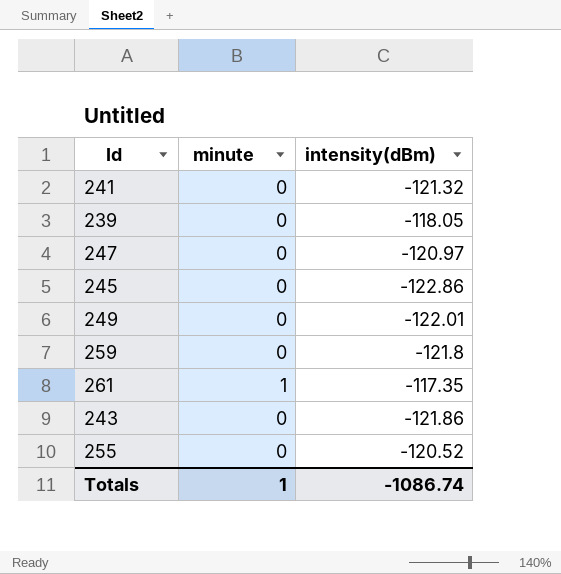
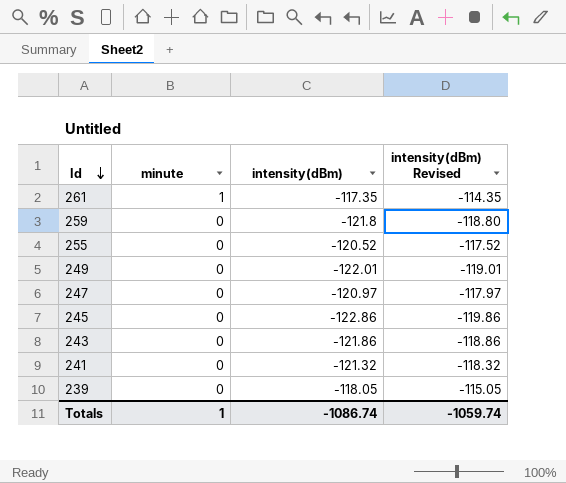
row order: none -> Id descending
column intensity(dBm) Revised | formula: none -> [intensity(dBm)] + 3

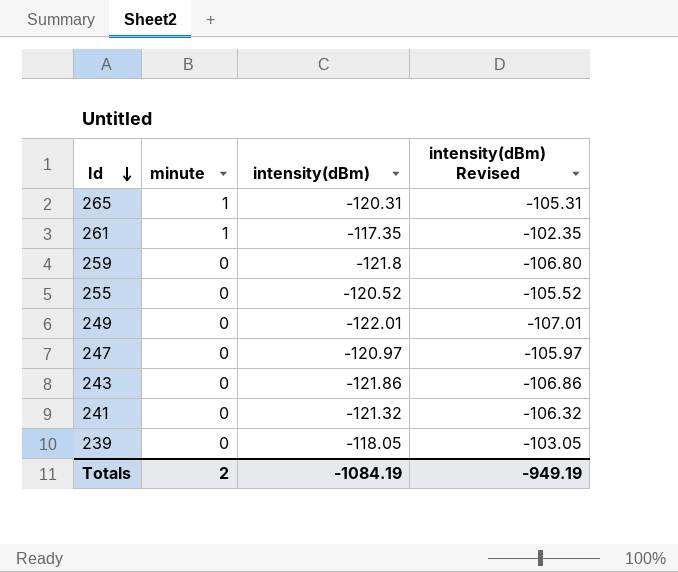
column intensity(dBm) Revised | formula: [intensity(dBm)] + 3 -> [intensity(dBm)] + 15
row 245: 0 | -122.86 | -119.86 -> none
row 265: none -> 1 | -120.31 | -105.31
Totals | minute: 1 -> 2
Totals | intensity(dBm): -1086.74 -> -1084.19
Totals | intensity(dBm) Revised: -1059.74 -> -949.19

